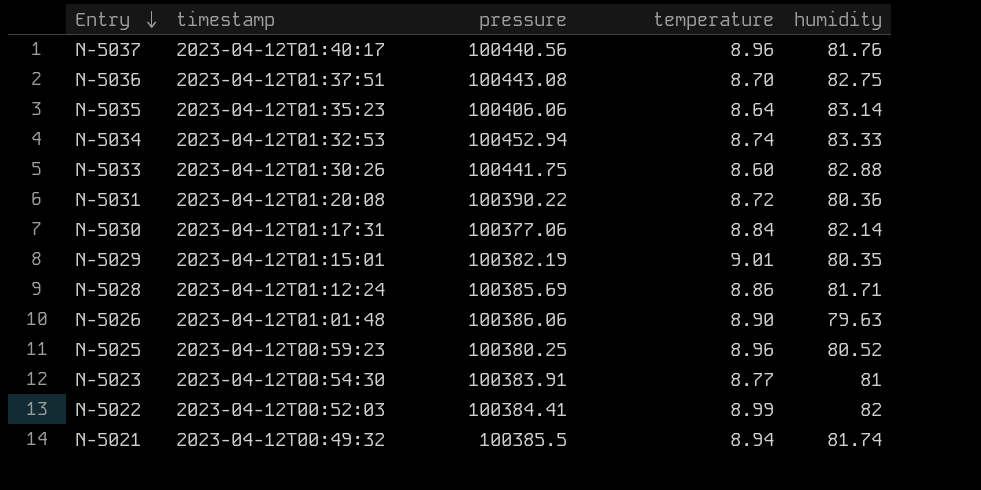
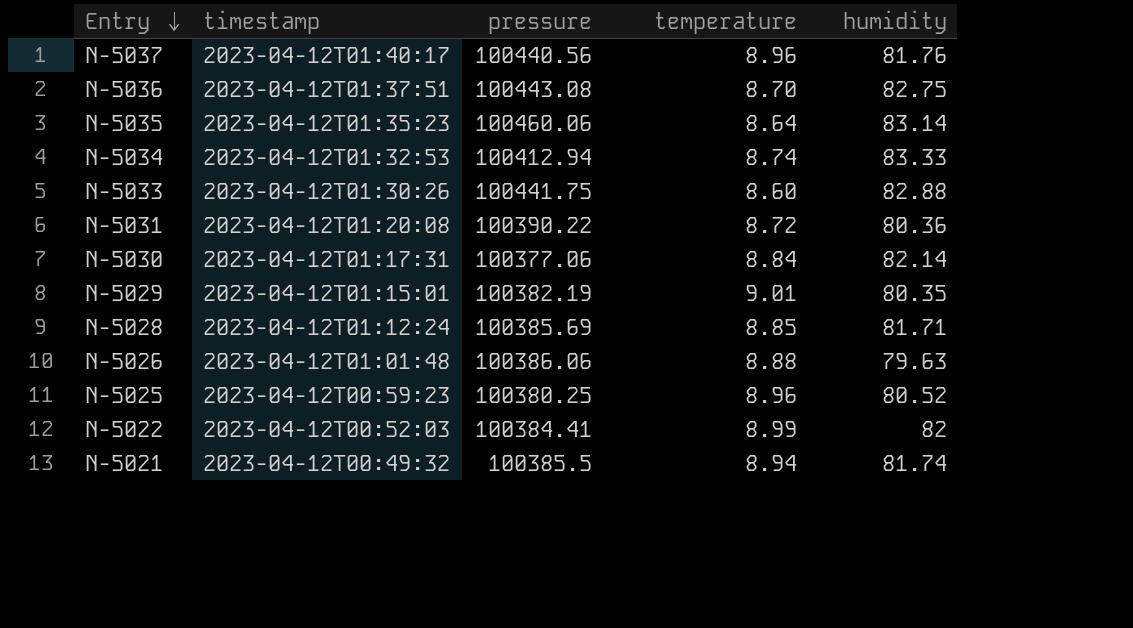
row N-5023: 2023-04-12T00:54:30 | 100383.91 | 8.77 | 81 -> none
N-5035 | pressure: 100406.06 -> 100460.06
N-5034 | pressure: 100452.94 -> 100412.94
N-5028 | temperature: 8.86 -> 8.85
N-5026 | temperature: 8.90 -> 8.88

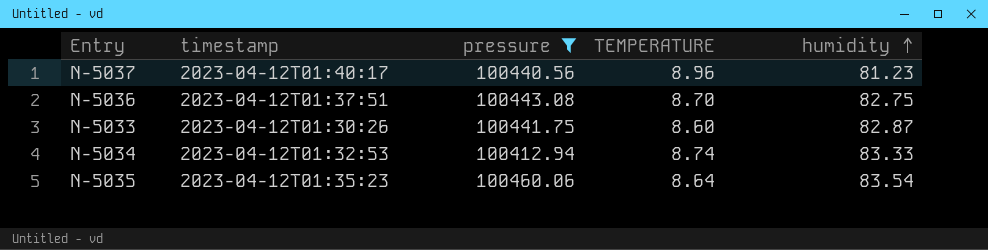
filter: none -> pressure >= 100412.94
row order: Entry descending -> humidity ascending
column name: temperature -> TEMPERATURE
N-5037 | humidity: 81.76 -> 81.23
N-5033 | humidity: 82.88 -> 82.87
N-5035 | humidity: 83.14 -> 83.54

